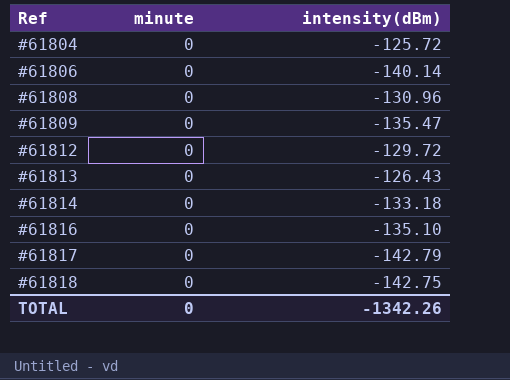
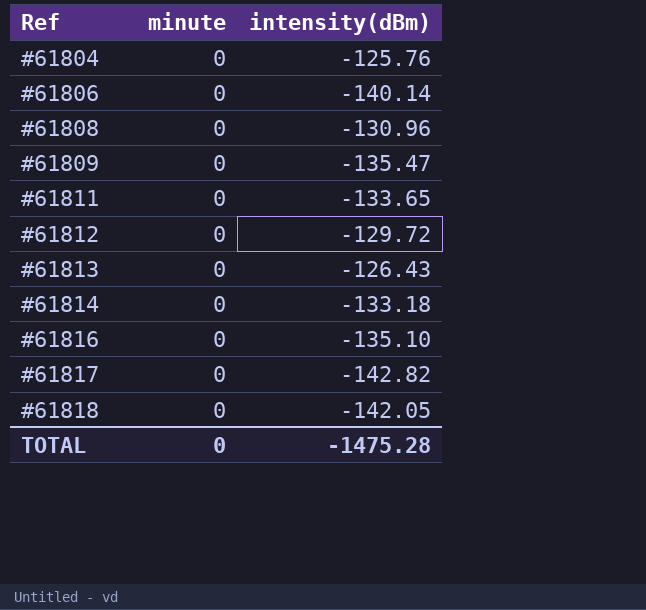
#61804 | intensity(dBm): -125.72 -> -125.76
row #61811: none -> 0 | -133.65
#61817 | intensity(dBm): -142.79 -> -142.82
#61818 | intensity(dBm): -142.75 -> -142.05
TOTAL | intensity(dBm): -1342.26 -> -1475.28

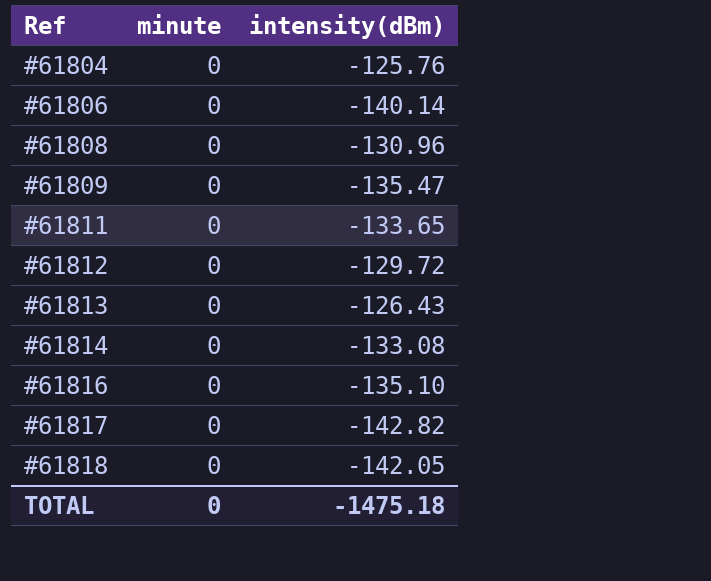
#61814 | intensity(dBm): -133.18 -> -133.08
TOTAL | intensity(dBm): -1475.28 -> -1475.18

